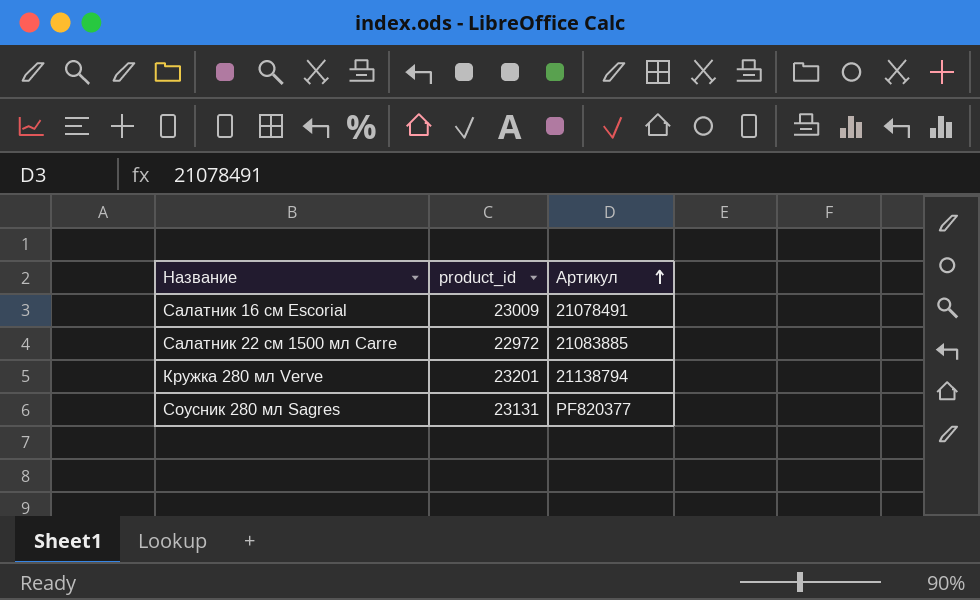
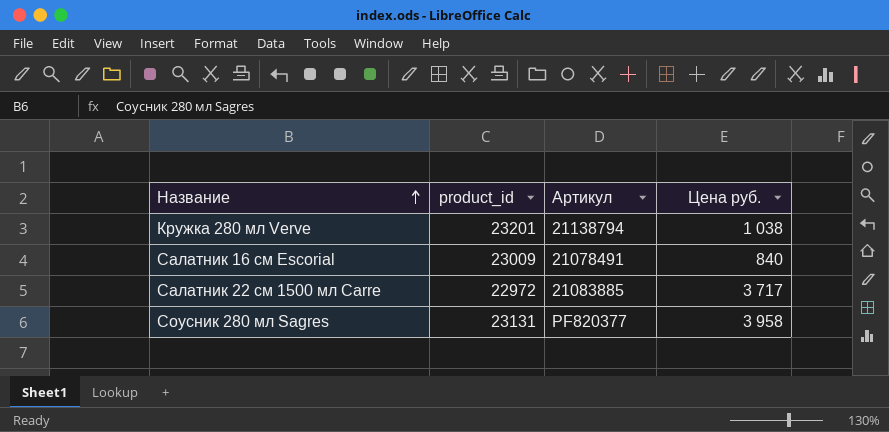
row order: Артикул ascending -> Название ascending
column Цена руб. | position: none -> 4

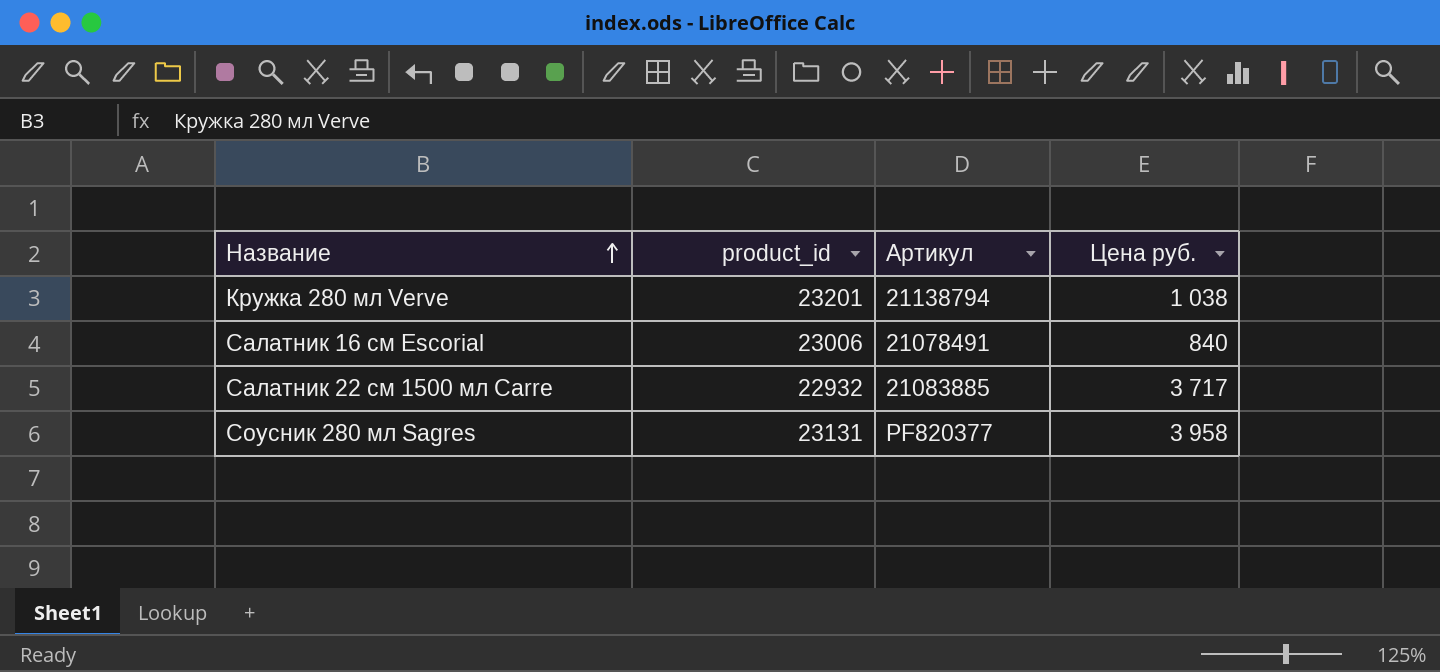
Салатник 16 см Escorial | product_id: 23009 -> 23006
Салатник 22 см 1500 мл Carre | product_id: 22972 -> 22932

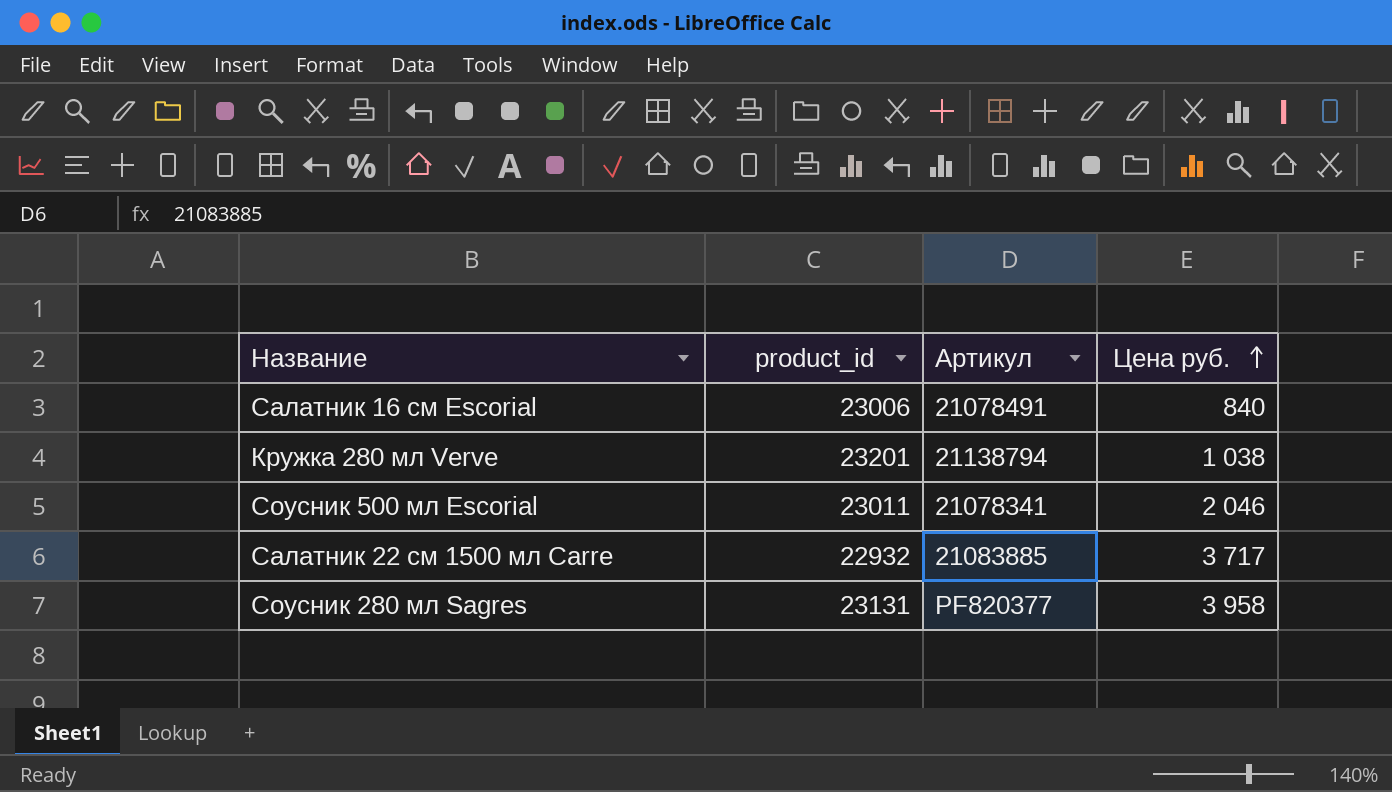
row order: Название ascending -> Цена руб. ascending
row Соусник 500 мл Escorial: none -> 23011 | 21078341 | 2 046

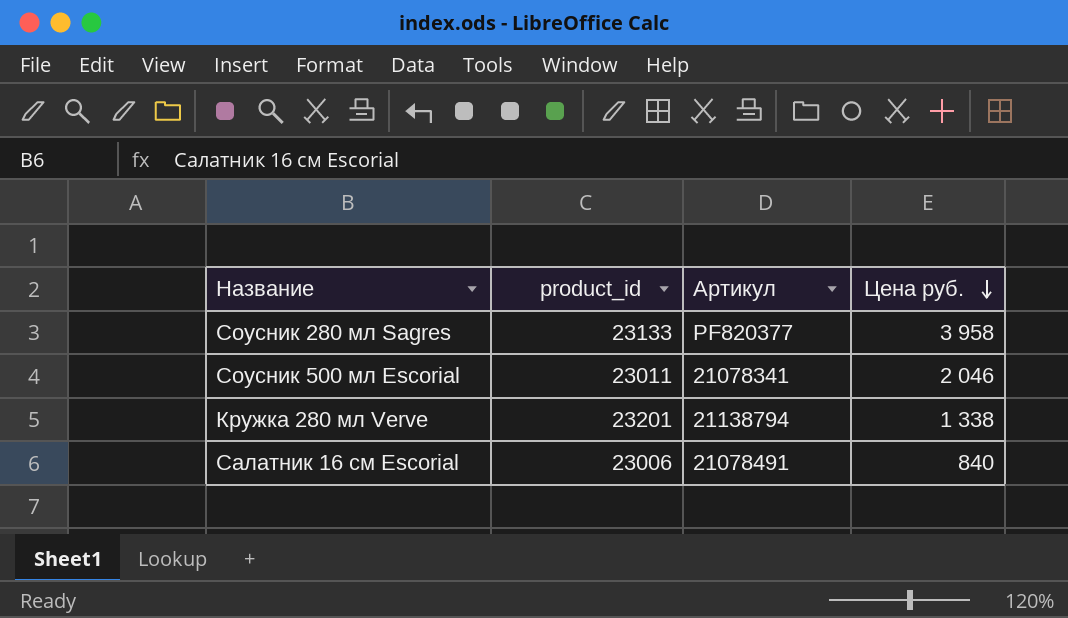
row order: Цена руб. ascending -> Цена руб. descending
row Салатник 22 см 1500 мл Carre: 22932 | 21083885 | 3 717 -> none
Соусник 280 мл Sagres | product_id: 23131 -> 23133
Кружка 280 мл Verve | Цена руб.: 1 038 -> 1 338

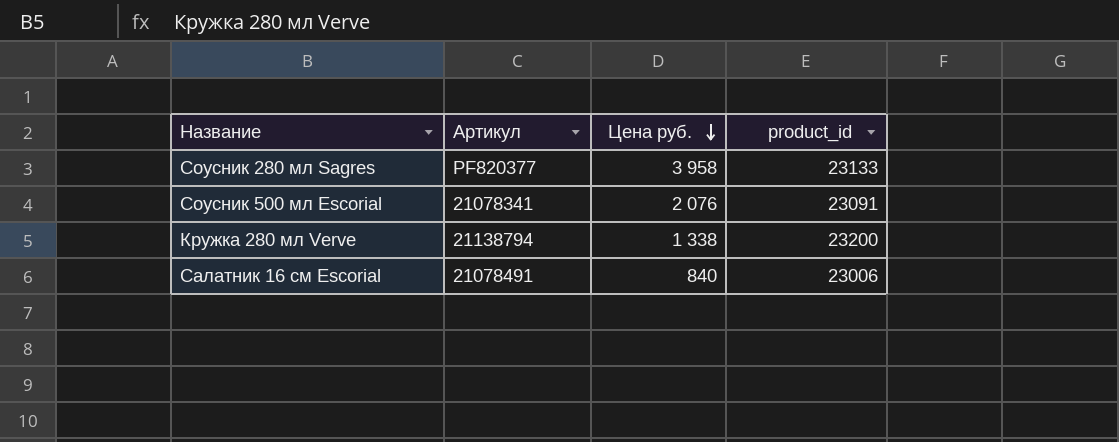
column product_id | position: 2 -> 4
Соусник 500 мл Escorial | Цена руб.: 2 046 -> 2 076
Соусник 500 мл Escorial | product_id: 23011 -> 23091
Кружка 280 мл Verve | product_id: 23201 -> 23200

